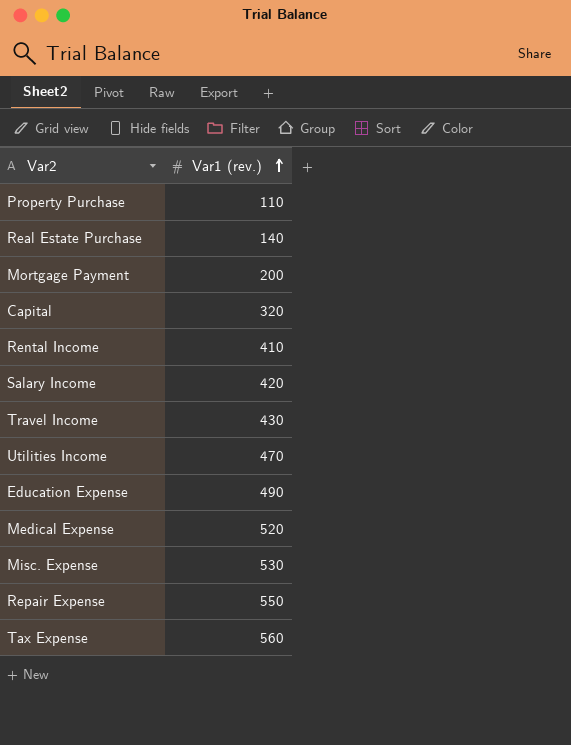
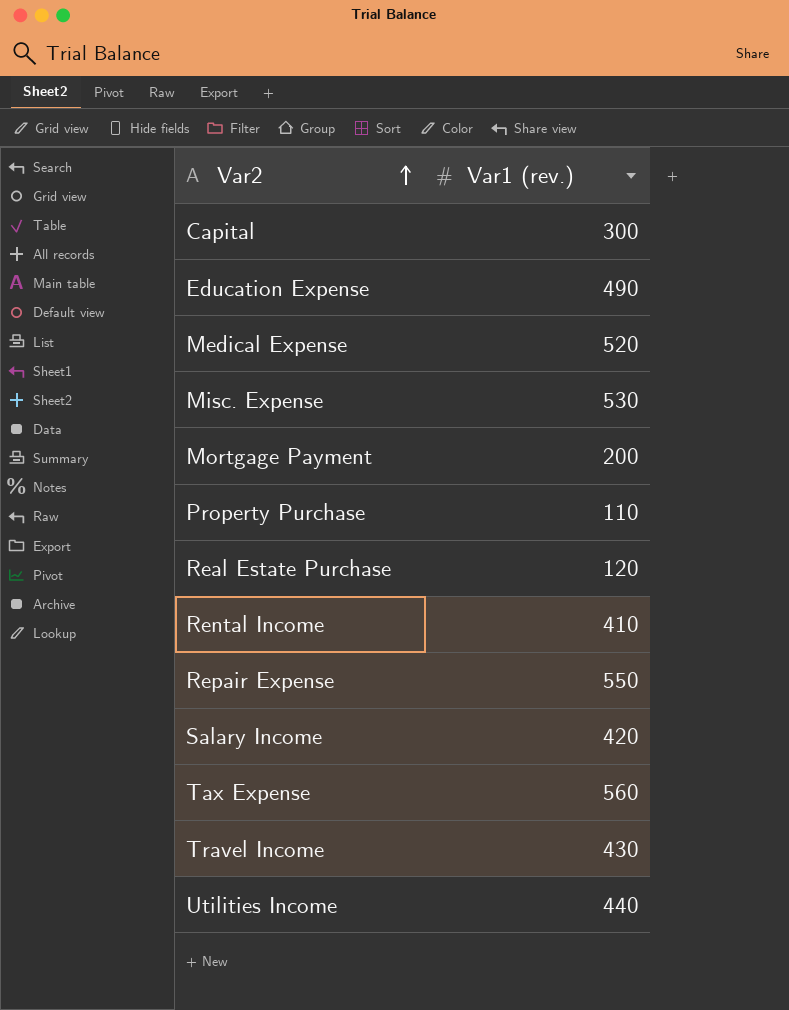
row order: Var1 (rev.) ascending -> Var2 ascending
Capital | Var1 (rev.): 320 -> 300
Real Estate Purchase | Var1 (rev.): 140 -> 120
Utilities Income | Var1 (rev.): 470 -> 440

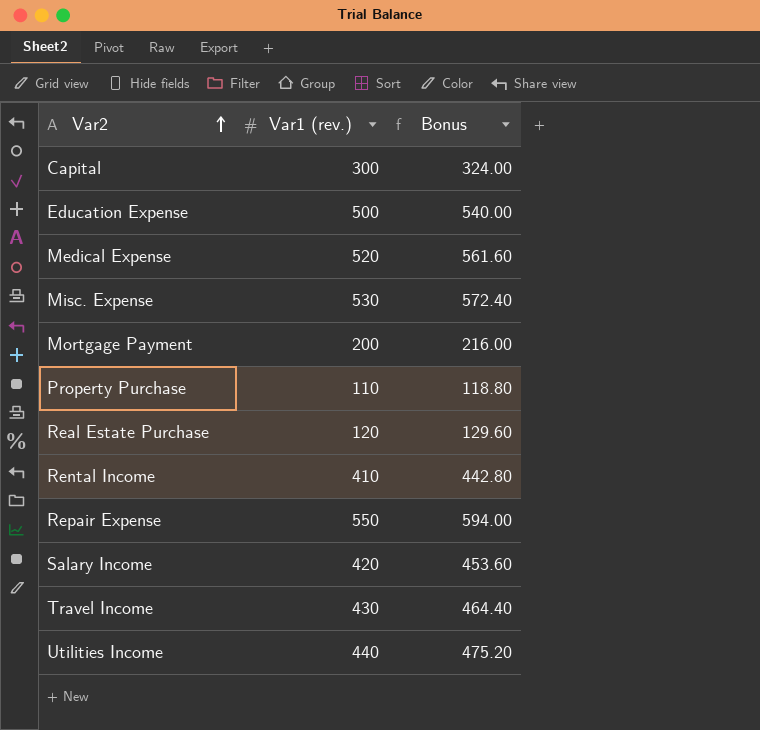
column Bonus | formula: none -> [Var1 (rev.)] * 1.08
row Tax Expense: 560 -> none
Education Expense | Var1 (rev.): 490 -> 500

